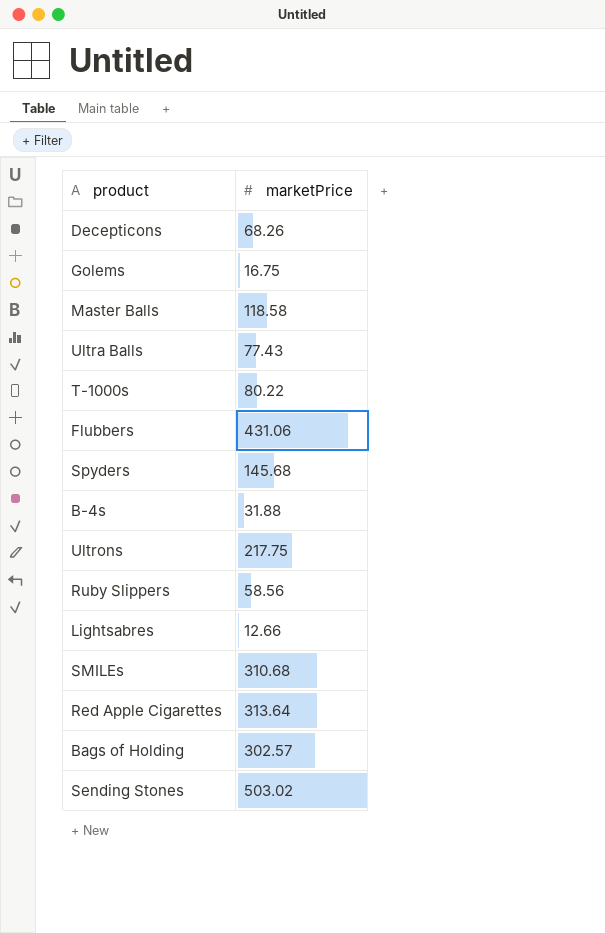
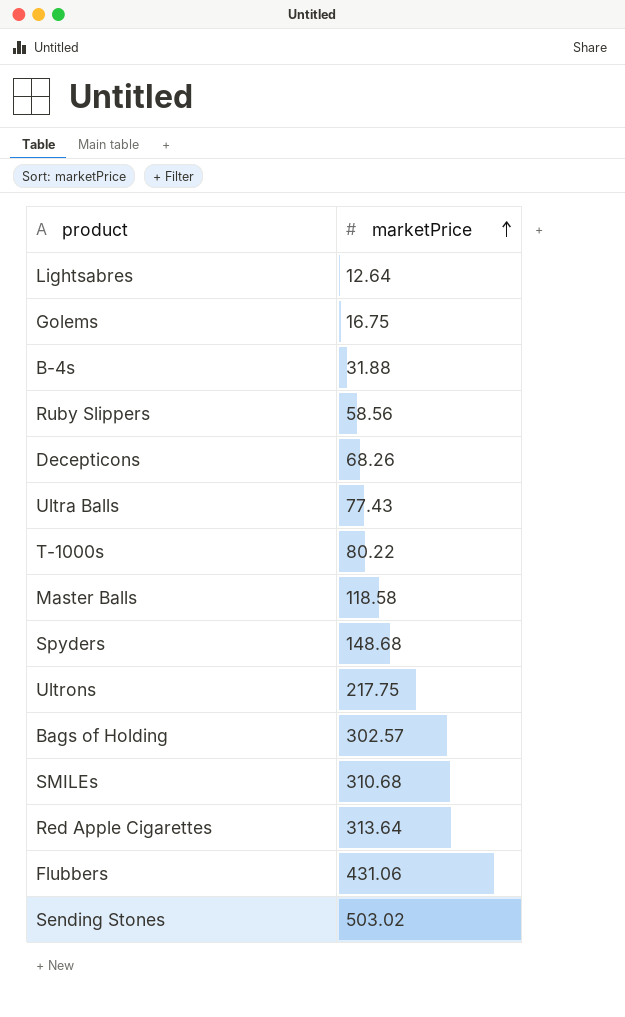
row order: none -> marketPrice ascending
Lightsabres | marketPrice: 12.66 -> 12.64
Spyders | marketPrice: 145.68 -> 148.68

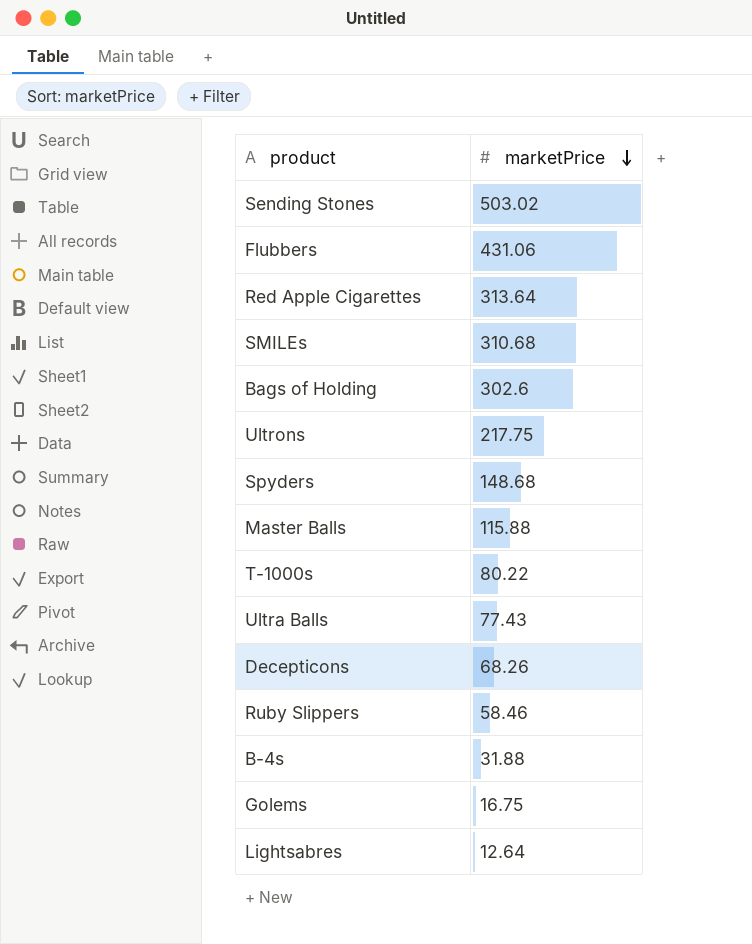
row order: marketPrice ascending -> marketPrice descending
Bags of Holding | marketPrice: 302.57 -> 302.6
Master Balls | marketPrice: 118.58 -> 115.88
Ruby Slippers | marketPrice: 58.56 -> 58.46

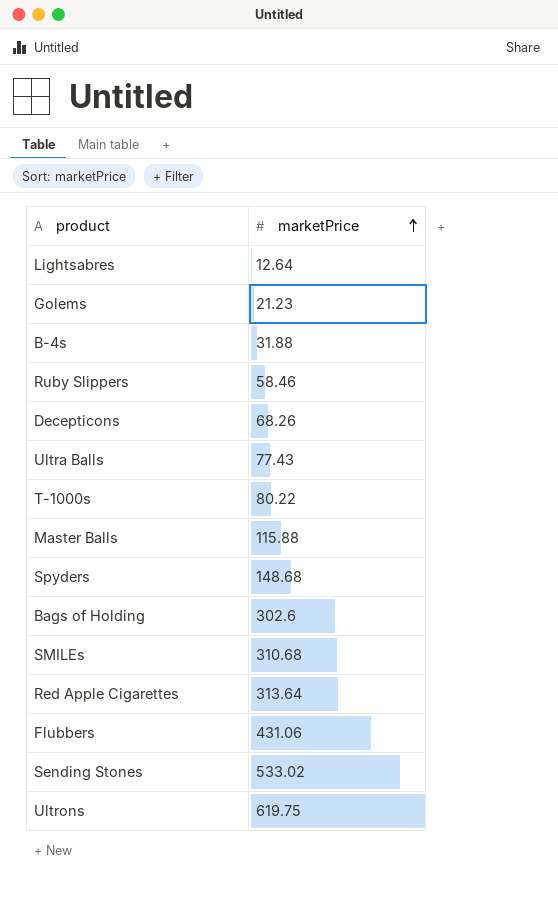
row order: marketPrice descending -> marketPrice ascending
Golems | marketPrice: 16.75 -> 21.23
Sending Stones | marketPrice: 503.02 -> 533.02
Ultrons | marketPrice: 217.75 -> 619.75

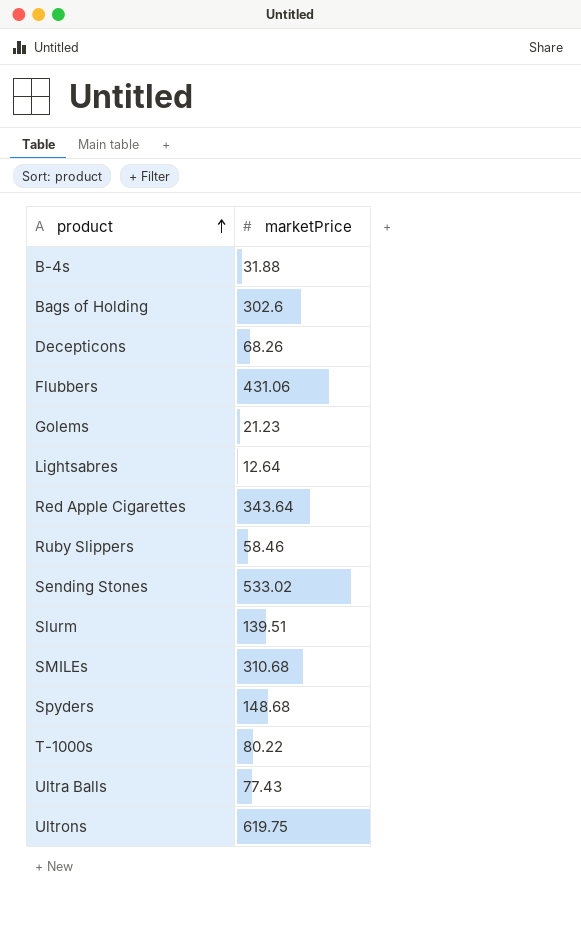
row order: marketPrice ascending -> product ascending
row Master Balls: 115.88 -> none
Red Apple Cigarettes | marketPrice: 313.64 -> 343.64
row Slurm: none -> 139.51

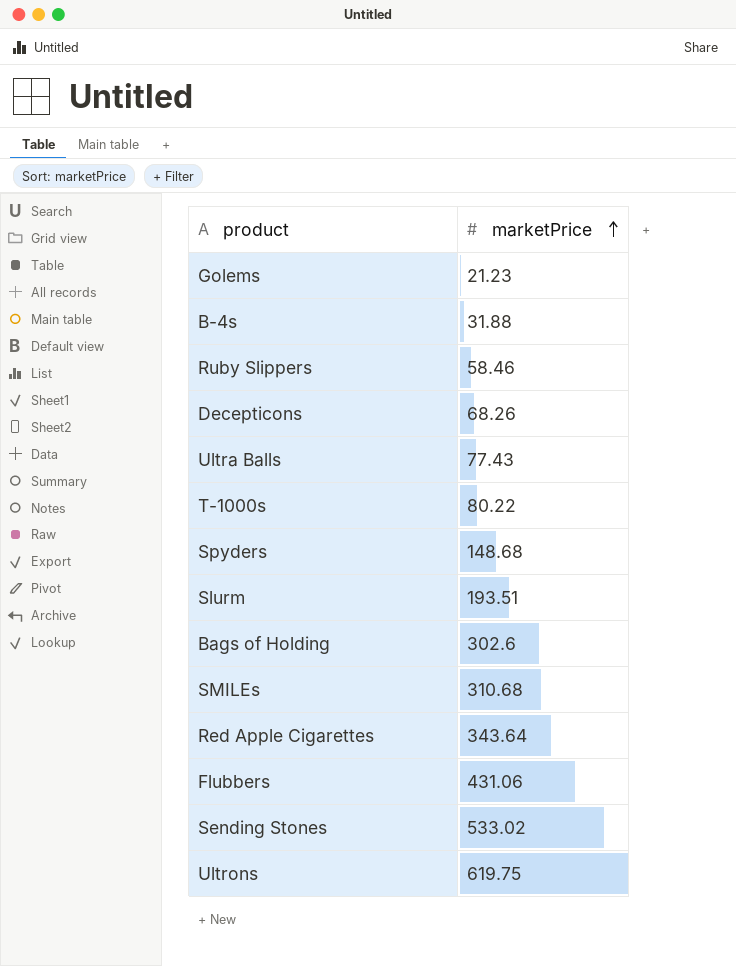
row order: product ascending -> marketPrice ascending
row Lightsabres: 12.64 -> none
Slurm | marketPrice: 139.51 -> 193.51

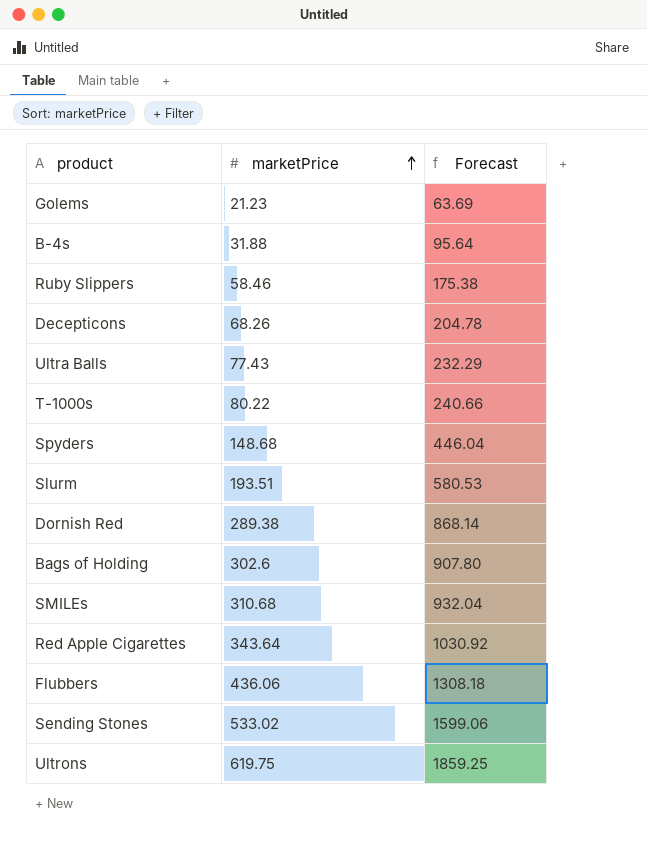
column Forecast | formula: none -> [marketPrice] * 3
row Dornish Red: none -> 289.38 | 868.14
Flubbers | marketPrice: 431.06 -> 436.06

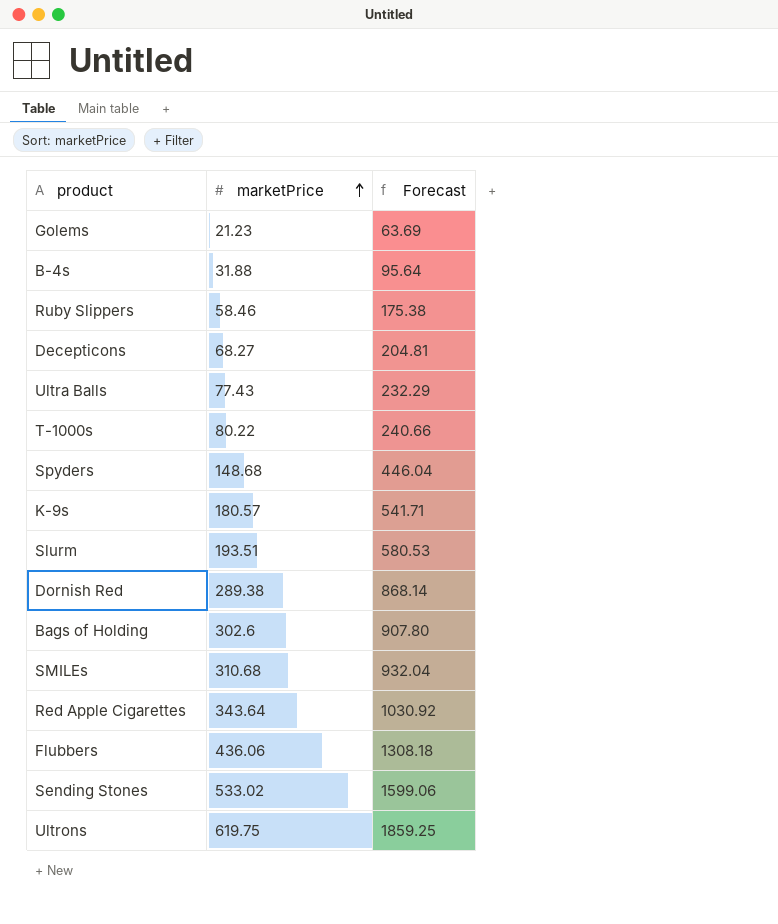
Decepticons | marketPrice: 68.26 -> 68.27
Decepticons | Forecast: 204.78 -> 204.81
row K-9s: none -> 180.57 | 541.71

